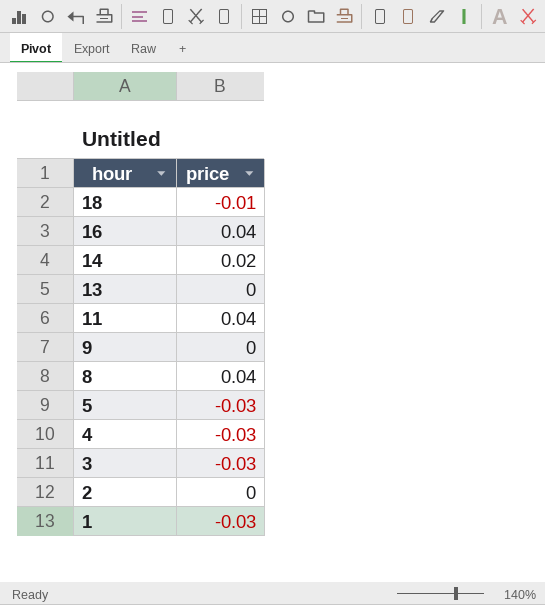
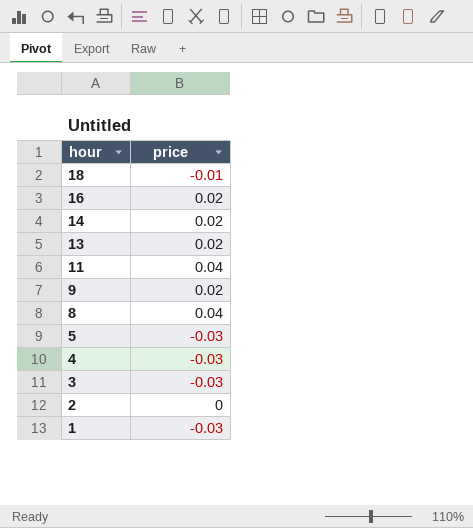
16 | price: 0.04 -> 0.02
13 | price: 0 -> 0.02
9 | price: 0 -> 0.02

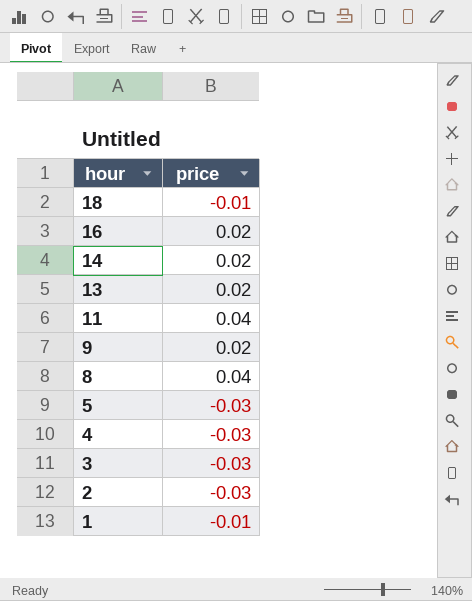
2 | price: 0 -> -0.03
1 | price: -0.03 -> -0.01

